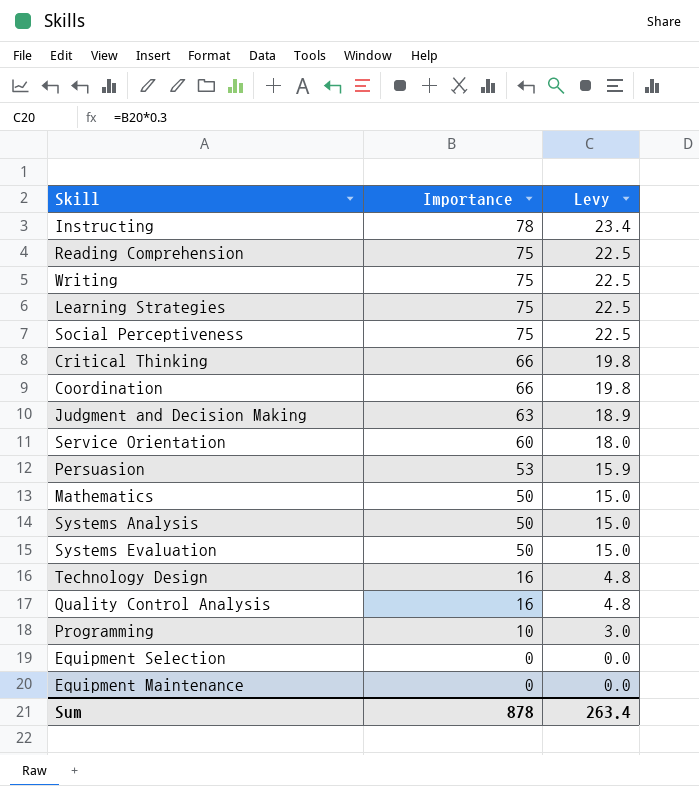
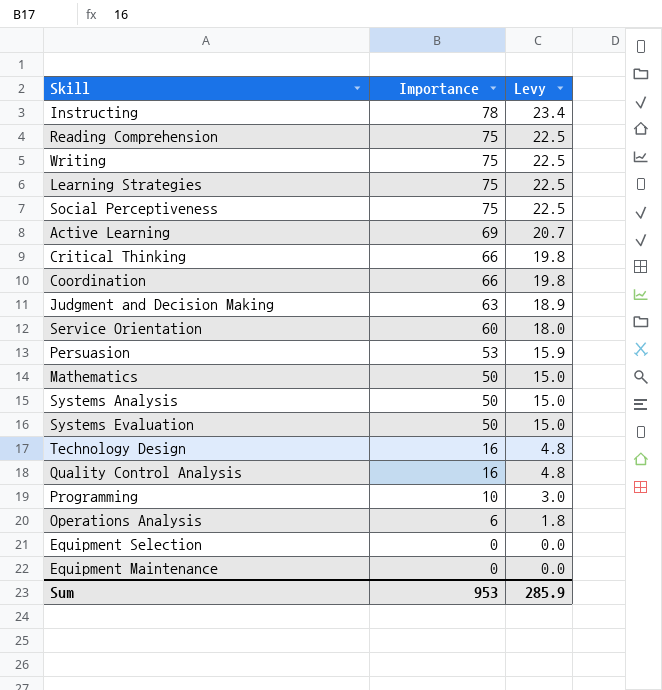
row Active Learning: none -> 69 | 20.7
row Operations Analysis: none -> 6 | 1.8
Sum | Importance: 878 -> 953
Sum | Levy: 263.4 -> 285.9

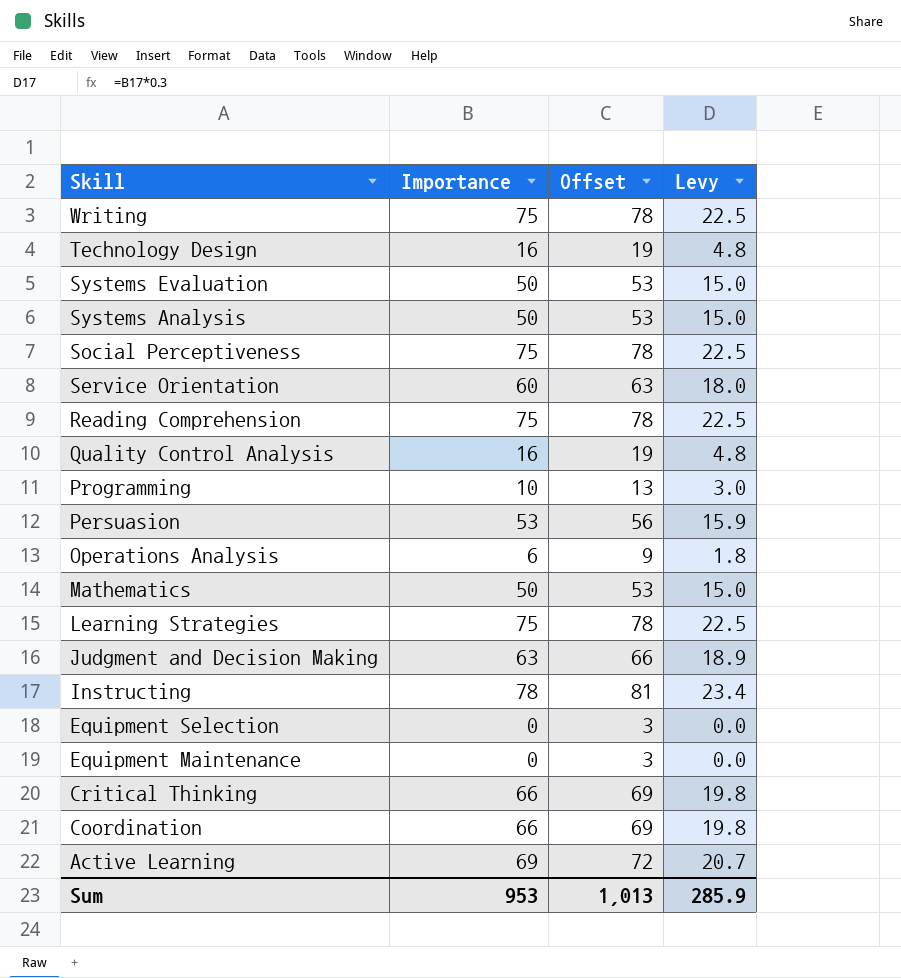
row order: Importance descending -> Skill descending
column Offset | formula: none -> [Importance] + 3

